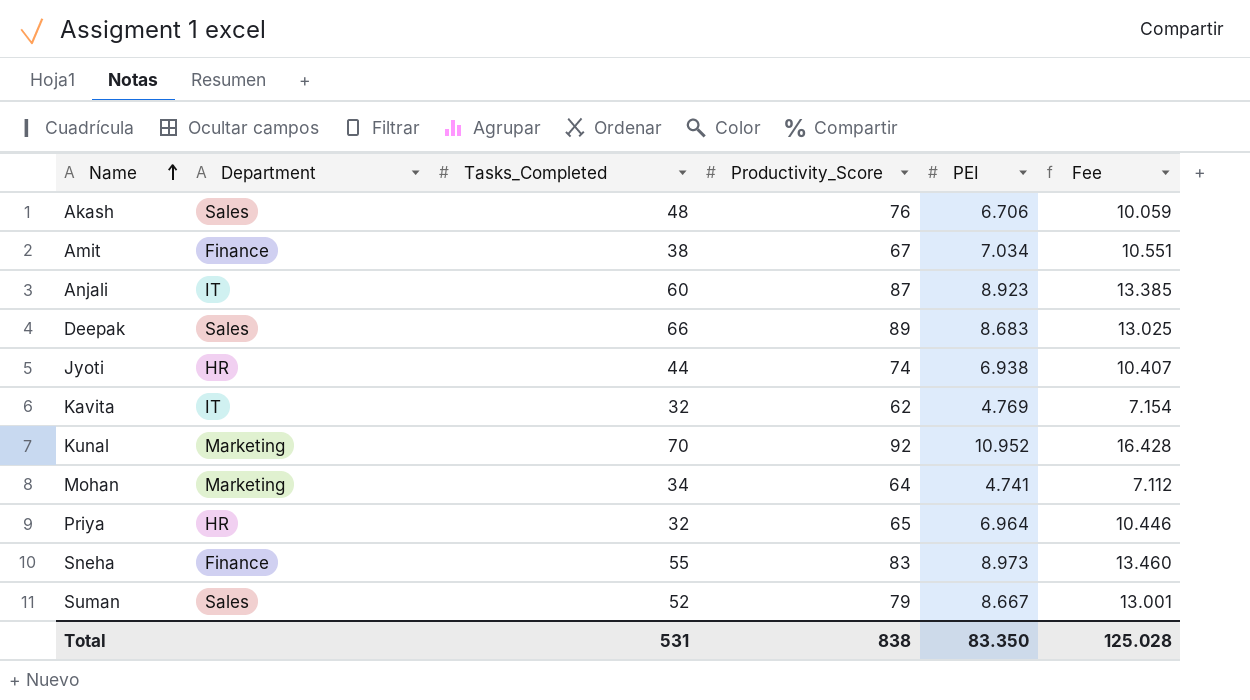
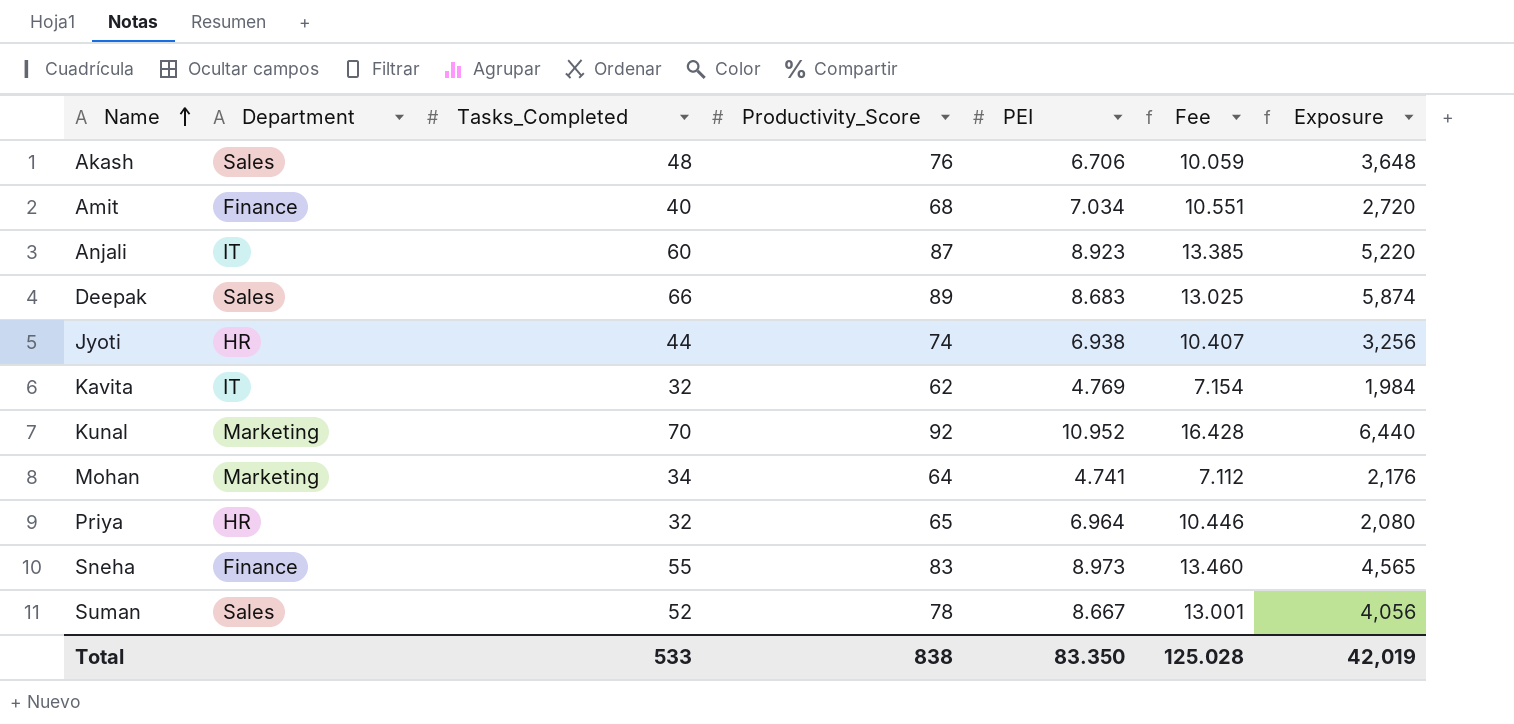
column Exposure | formula: none -> [Tasks_Completed] * [Productivity_Score]
Amit | Tasks_Completed: 38 -> 40
Amit | Productivity_Score: 67 -> 68
Suman | Productivity_Score: 79 -> 78
Total | Tasks_Completed: 531 -> 533

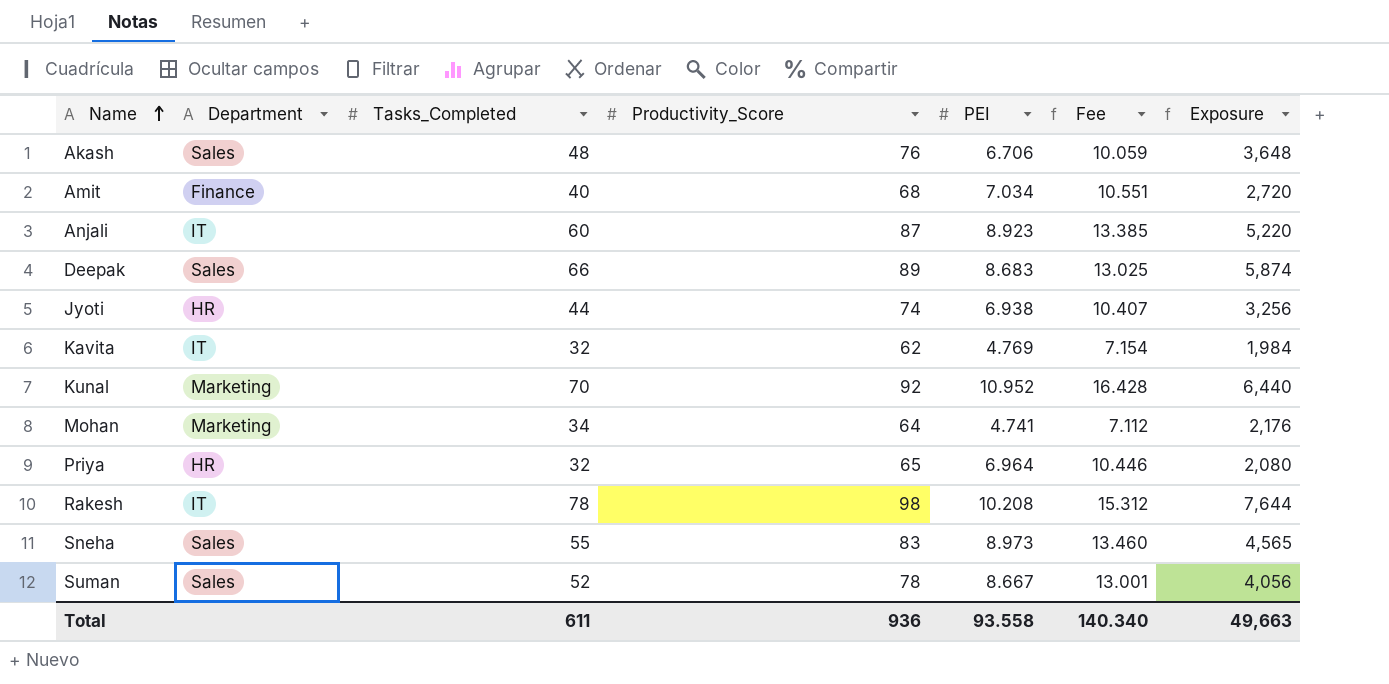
row Rakesh: none -> IT | 78 | 98 | 10.208 | 15.312 | 7,644
Sneha | Department: Finance -> Sales
Total | Tasks_Completed: 533 -> 611
Total | Productivity_Score: 838 -> 936
Total | PEI: 83.350 -> 93.558
Total | Fee: 125.028 -> 140.340
Total | Exposure: 42,019 -> 49,663

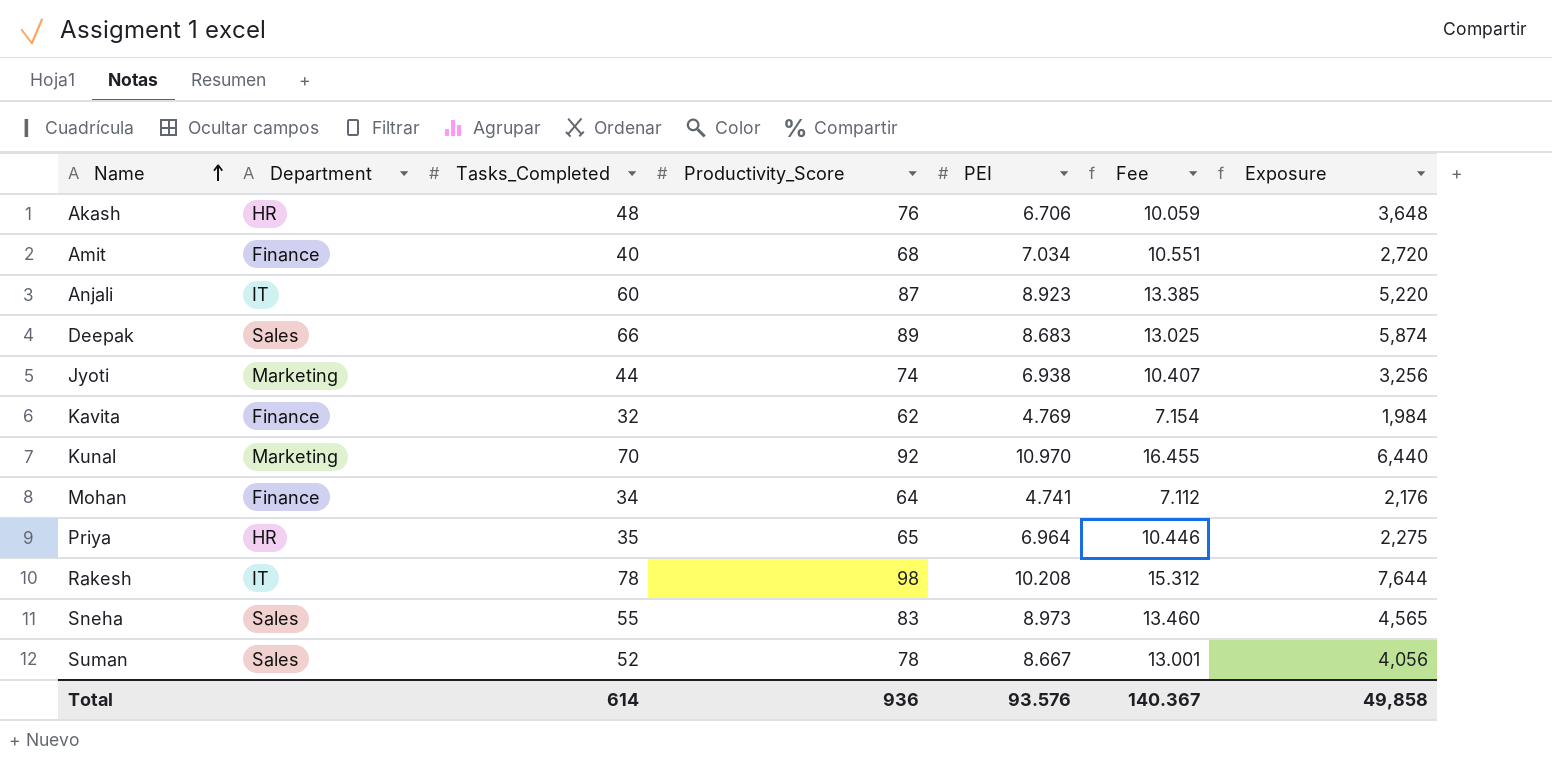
Akash | Department: Sales -> HR
Jyoti | Department: HR -> Marketing
Kavita | Department: IT -> Finance
Kunal | PEI: 10.952 -> 10.970
Kunal | Fee: 16.428 -> 16.455
Mohan | Department: Marketing -> Finance
Priya | Tasks_Completed: 32 -> 35
Priya | Exposure: 2,080 -> 2,275
Total | Tasks_Completed: 611 -> 614
Total | PEI: 93.558 -> 93.576
Total | Fee: 140.340 -> 140.367
Total | Exposure: 49,663 -> 49,858

